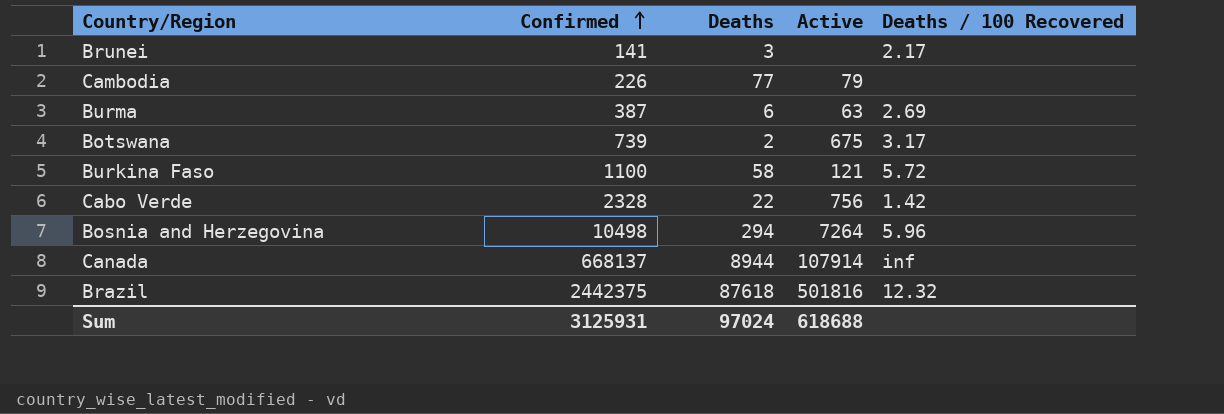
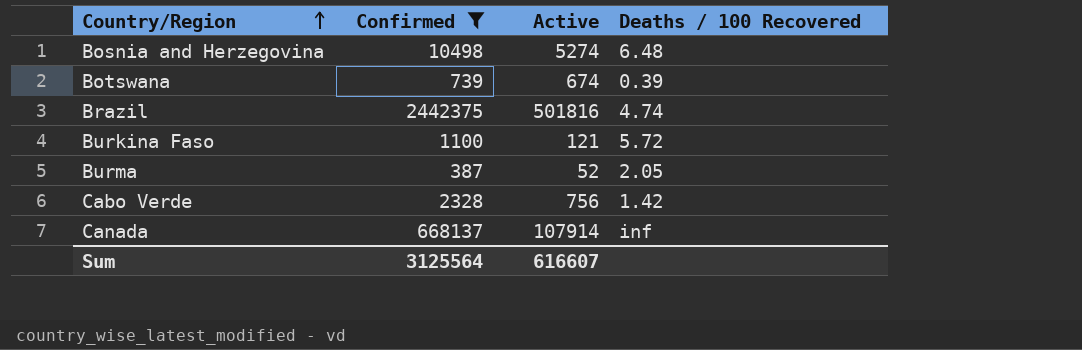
filter: none -> Confirmed >= 387
row order: Confirmed ascending -> Country/Region ascending
column Deaths | position: 3 -> none
Bosnia and Herzegovina | Active: 7264 -> 5274
Bosnia and Herzegovina | Deaths / 100 Recovered: 5.96 -> 6.48
Botswana | Active: 675 -> 674
Botswana | Deaths / 100 Recovered: 3.17 -> 0.39
Brazil | Deaths / 100 Recovered: 12.32 -> 4.74
Burma | Active: 63 -> 52
Burma | Deaths / 100 Recovered: 2.69 -> 2.05
Sum | Confirmed: 3125931 -> 3125564
Sum | Active: 618688 -> 616607

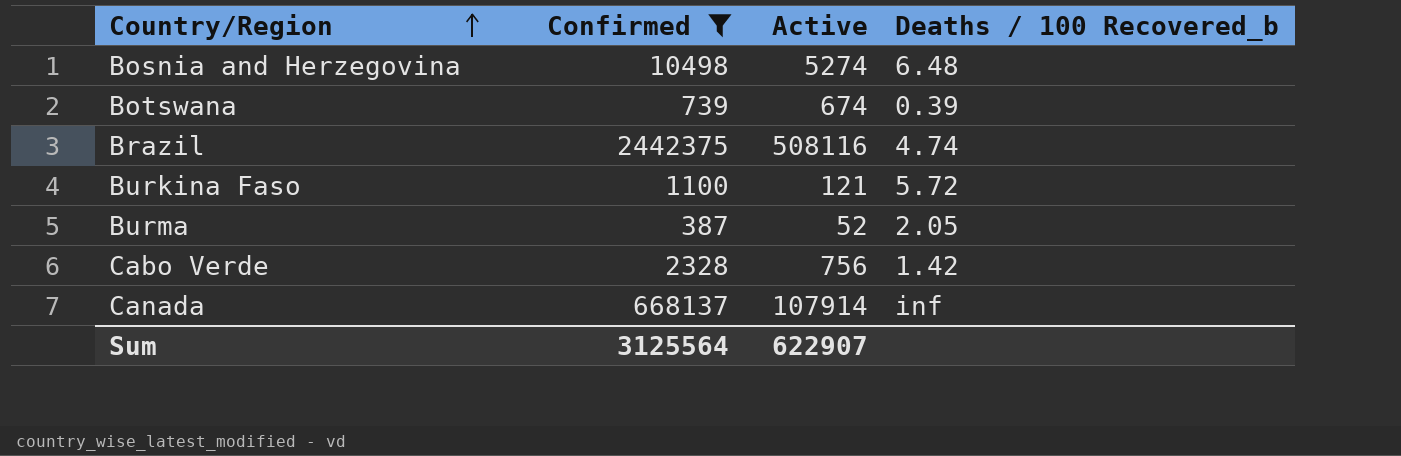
column name: Deaths / 100 Recovered -> Deaths / 100 Recovered_b
Brazil | Active: 501816 -> 508116
Sum | Active: 616607 -> 622907

